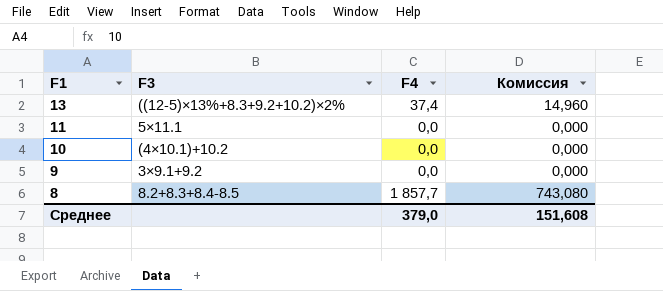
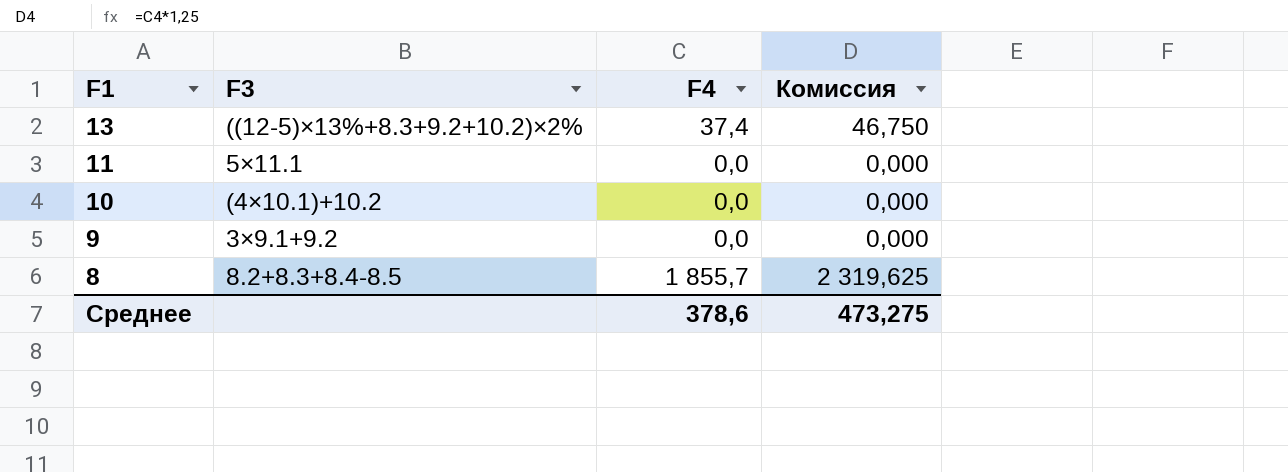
column Комиссия | formula: [F4] * 0,4 -> [F4] * 1,25
8 | F4: 1 857,7 -> 1 855,7
Среднее | F4: 379,0 -> 378,6
Среднее | Комиссия: 151,608 -> 473,275

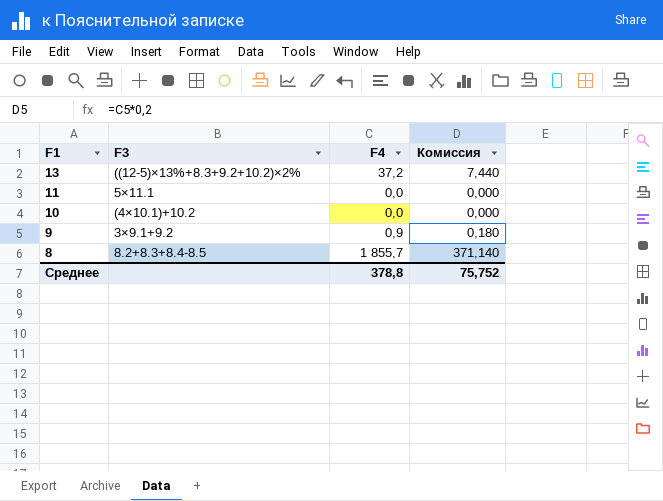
column Комиссия | formula: [F4] * 1,25 -> [F4] * 0,2
13 | F4: 37,4 -> 37,2
9 | F4: 0,0 -> 0,9
Среднее | F4: 378,6 -> 378,8
Среднее | Комиссия: 473,275 -> 75,752

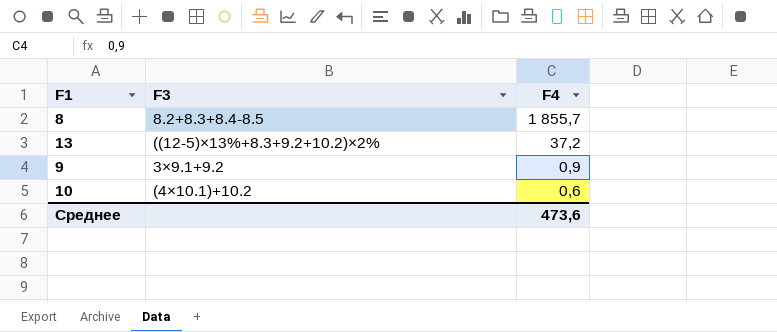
row order: F1 descending -> F4 descending
column Комиссия | formula: [F4] * 0,2 -> none
row 11: 5×11.1 | 0,0 | 0,000 -> none
10 | F4: 0,0 -> 0,6
Среднее | F4: 378,8 -> 473,6

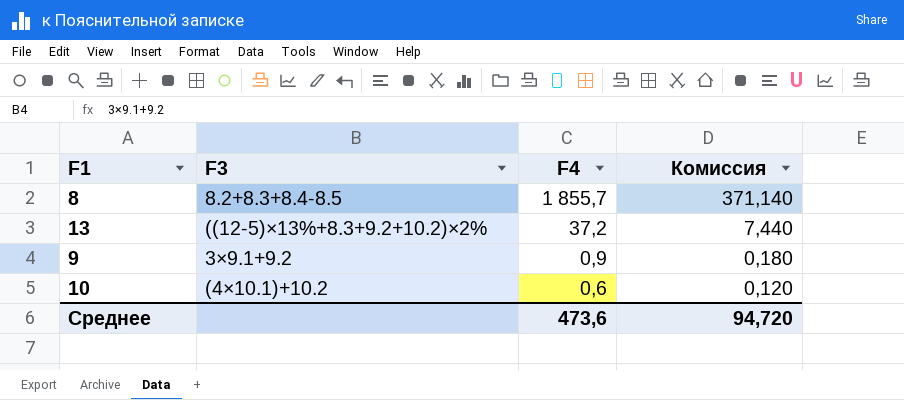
column Комиссия | formula: none -> [F4] * 0,2

